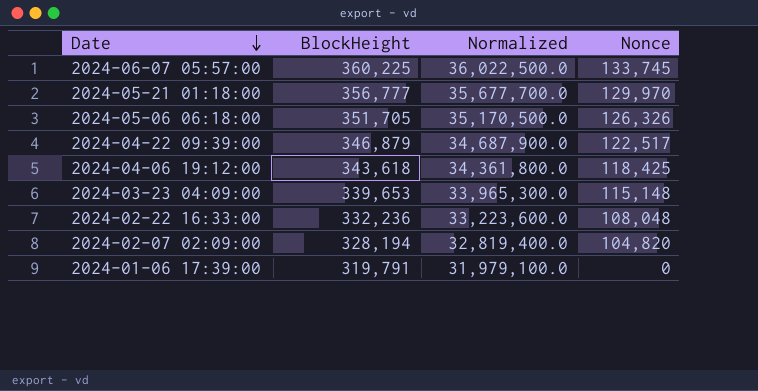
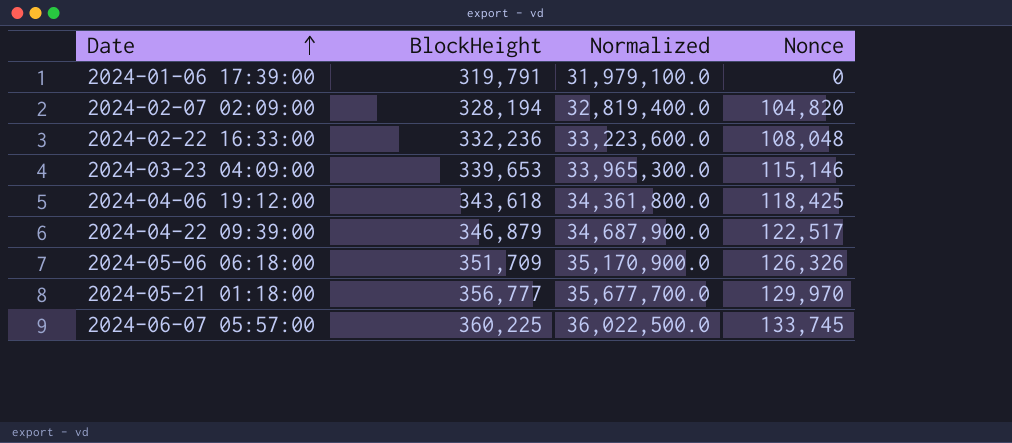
row order: Date descending -> Date ascending
2024-03-23 04:09:00 | Nonce: 115,148 -> 115,146
2024-05-06 06:18:00 | BlockHeight: 351,705 -> 351,709
2024-05-06 06:18:00 | Normalized: 35,170,500.0 -> 35,170,900.0

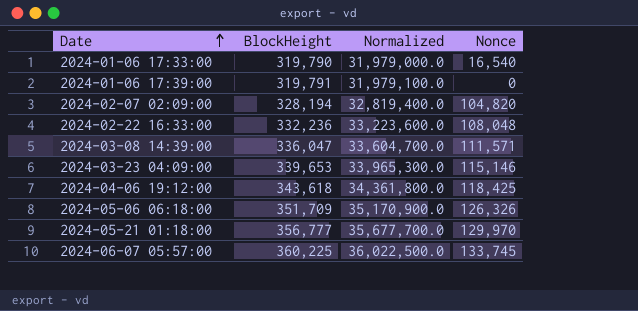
row 2024-04-22 09:39:00: 346,879 | 34,687,900.0 | 122,517 -> none
row 2024-01-06 17:33:00: none -> 319,790 | 31,979,000.0 | 16,540
row 2024-03-08 14:39:00: none -> 336,047 | 33,604,700.0 | 111,571

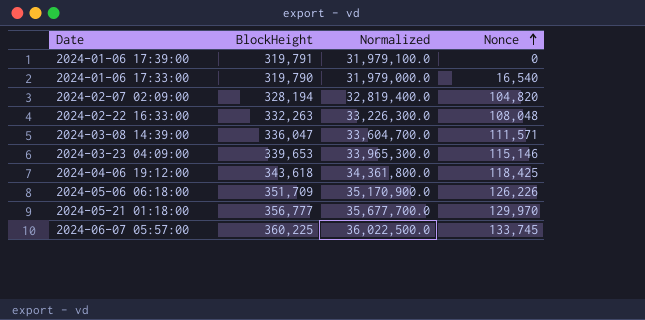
row order: Date ascending -> Nonce ascending
2024-02-22 16:33:00 | BlockHeight: 332,236 -> 332,263
2024-02-22 16:33:00 | Normalized: 33,223,600.0 -> 33,226,300.0
2024-05-06 06:18:00 | Nonce: 126,326 -> 126,226

